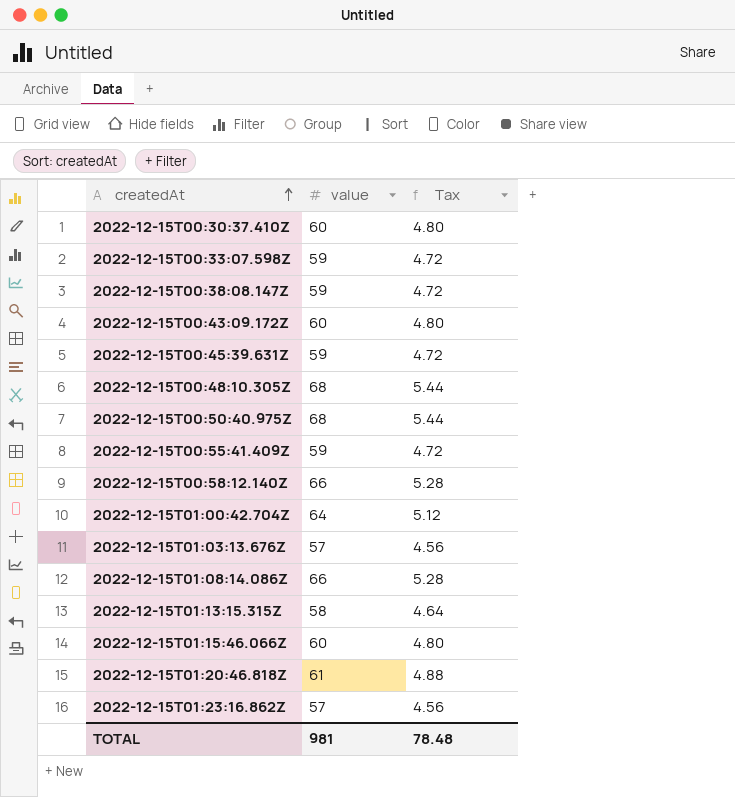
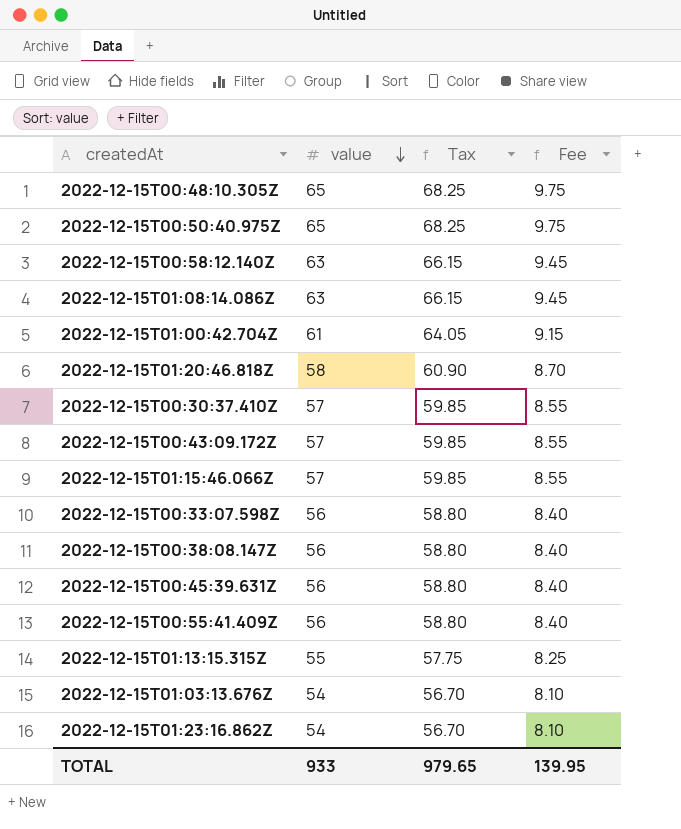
row order: createdAt ascending -> value descending
column Tax | formula: [value] * 0.08 -> [value] * 1.05
column Fee | formula: none -> [value] * 0.15
2022-12-15T00:48:10.305Z | value: 68 -> 65
2022-12-15T00:50:40.975Z | value: 68 -> 65
2022-12-15T00:58:12.140Z | value: 66 -> 63
2022-12-15T01:08:14.086Z | value: 66 -> 63
2022-12-15T01:00:42.704Z | value: 64 -> 61
2022-12-15T01:20:46.818Z | value: 61 -> 58
2022-12-15T00:30:37.410Z | value: 60 -> 57
2022-12-15T00:43:09.172Z | value: 60 -> 57
2022-12-15T01:15:46.066Z | value: 60 -> 57
2022-12-15T00:33:07.598Z | value: 59 -> 56
2022-12-15T00:38:08.147Z | value: 59 -> 56
2022-12-15T00:45:39.631Z | value: 59 -> 56
2022-12-15T00:55:41.409Z | value: 59 -> 56
2022-12-15T01:13:15.315Z | value: 58 -> 55
2022-12-15T01:03:13.676Z | value: 57 -> 54
2022-12-15T01:23:16.862Z | value: 57 -> 54
TOTAL | value: 981 -> 933
TOTAL | Tax: 78.48 -> 979.65

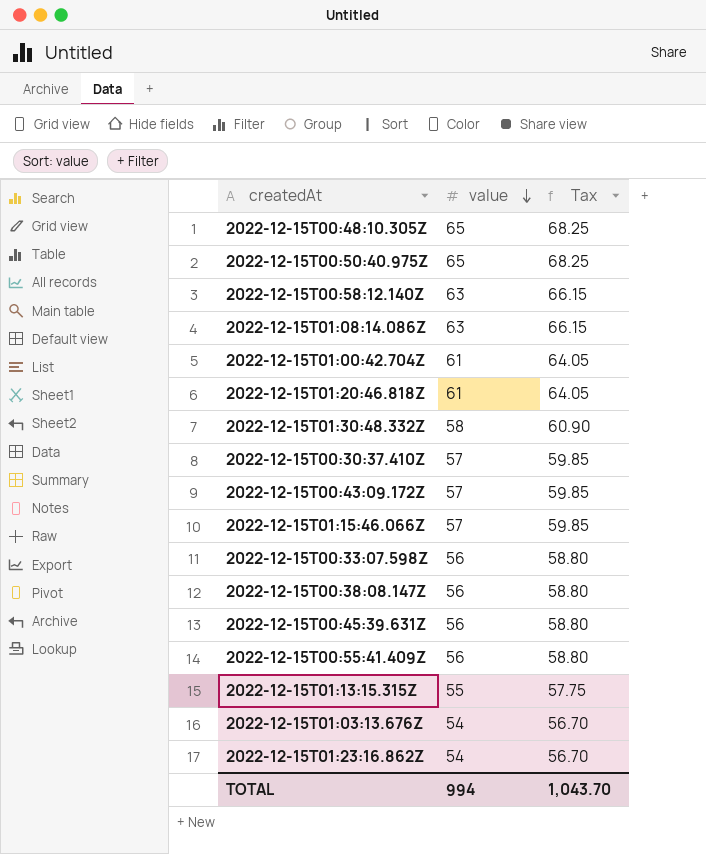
column Fee | formula: [value] * 0.15 -> none
2022-12-15T01:20:46.818Z | value: 58 -> 61
2022-12-15T01:20:46.818Z | Tax: 60.90 -> 64.05
row 2022-12-15T01:30:48.332Z: none -> 58 | 60.90
TOTAL | value: 933 -> 994
TOTAL | Tax: 979.65 -> 1,043.70

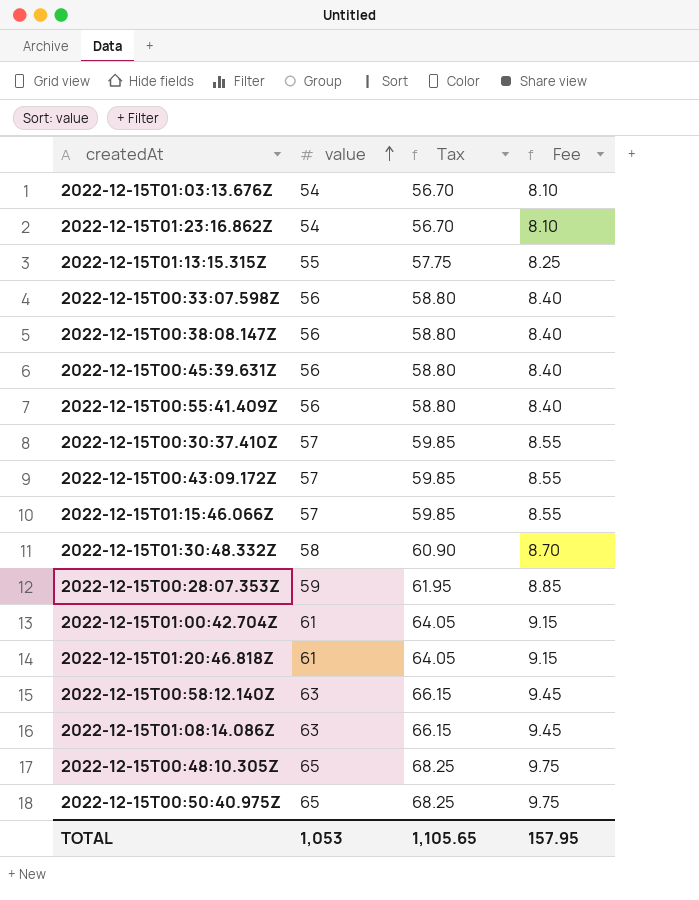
row order: value descending -> value ascending
column Fee | formula: none -> [value] * 0.15
row 2022-12-15T00:28:07.353Z: none -> 59 | 61.95 | 8.85
TOTAL | value: 994 -> 1,053
TOTAL | Tax: 1,043.70 -> 1,105.65

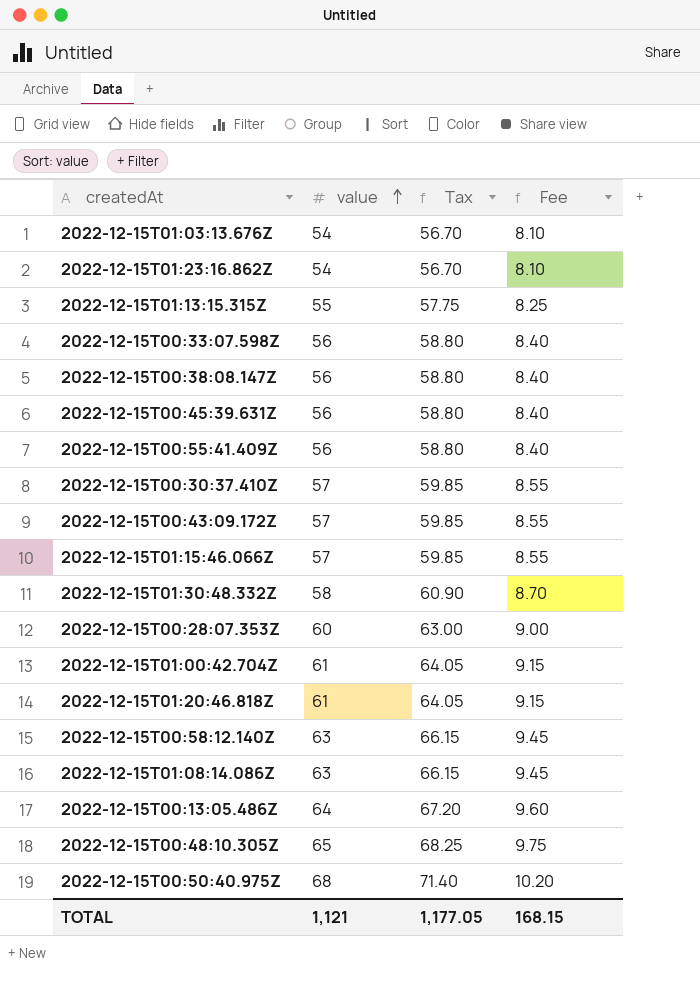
2022-12-15T00:28:07.353Z | value: 59 -> 60
2022-12-15T00:28:07.353Z | Tax: 61.95 -> 63.00
2022-12-15T00:28:07.353Z | Fee: 8.85 -> 9.00
row 2022-12-15T00:13:05.486Z: none -> 64 | 67.20 | 9.60
2022-12-15T00:50:40.975Z | value: 65 -> 68
2022-12-15T00:50:40.975Z | Tax: 68.25 -> 71.40
2022-12-15T00:50:40.975Z | Fee: 9.75 -> 10.20
TOTAL | value: 1,053 -> 1,121
TOTAL | Tax: 1,105.65 -> 1,177.05
TOTAL | Fee: 157.95 -> 168.15

